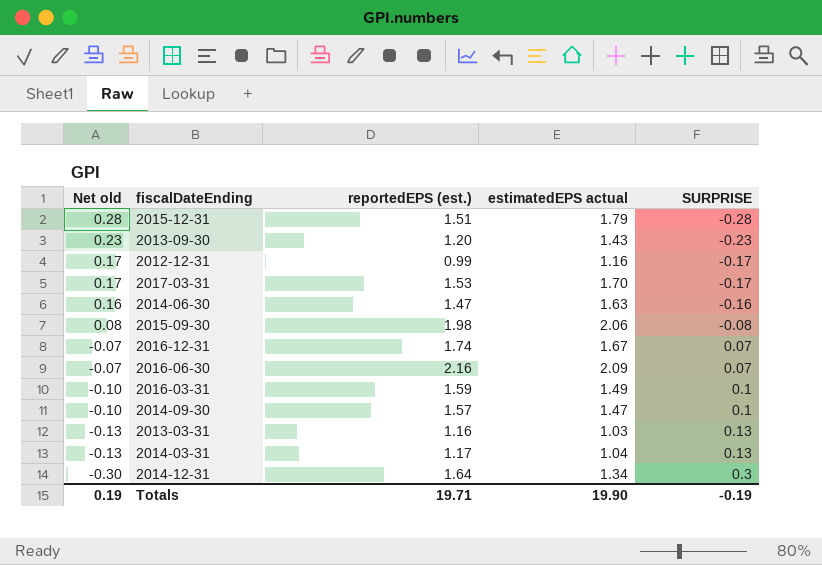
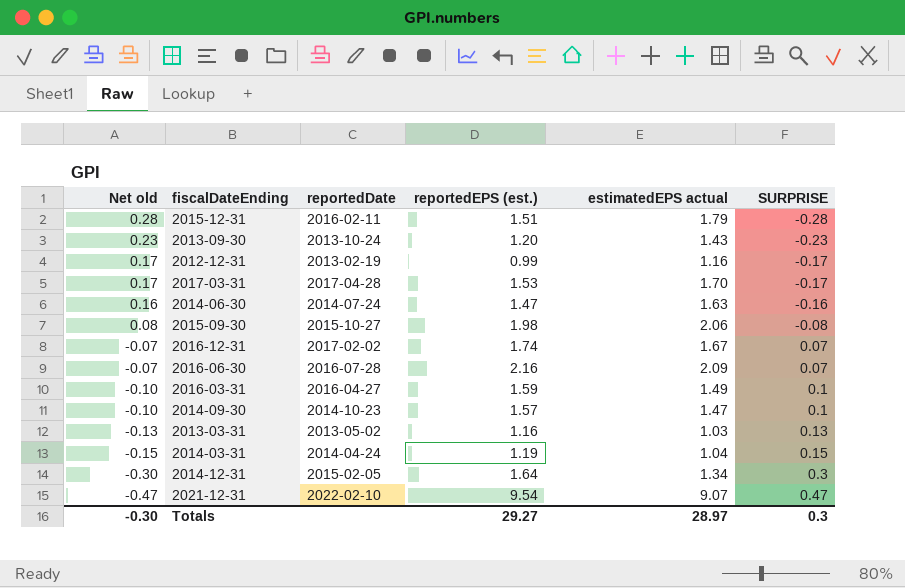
column reportedDate | position: none -> 3
2014-03-31 | Net old: -0.13 -> -0.15
2014-03-31 | reportedEPS (est.): 1.17 -> 1.19
2014-03-31 | SURPRISE: 0.13 -> 0.15
row 2021-12-31: none -> -0.47 | 2022-02-10 | 9.54 | 9.07 | 0.47
Totals | Net old: 0.19 -> -0.30
Totals | reportedEPS (est.): 19.71 -> 29.27
Totals | estimatedEPS actual: 19.90 -> 28.97
Totals | SURPRISE: -0.19 -> 0.3

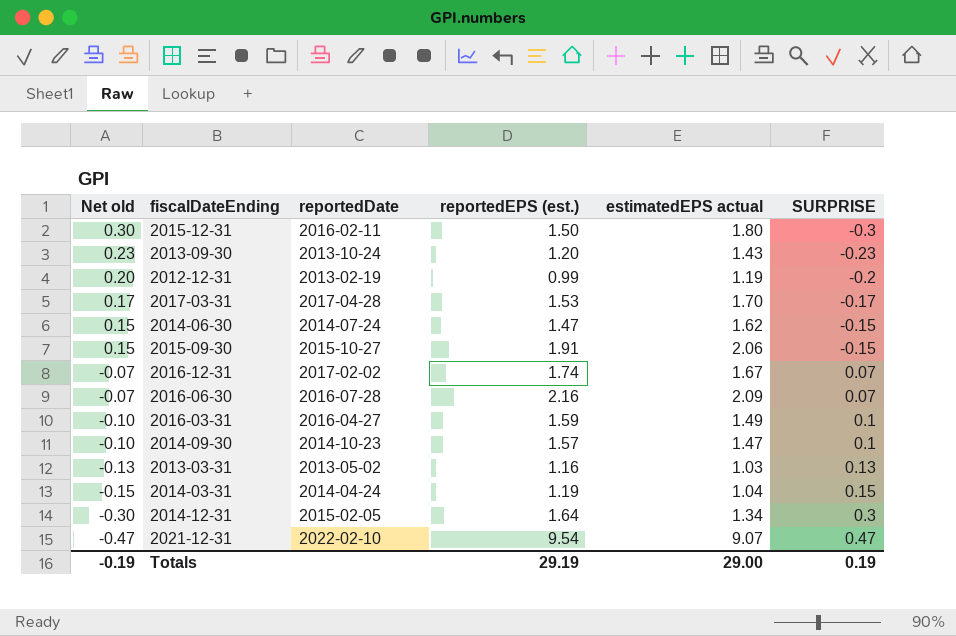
2015-12-31 | Net old: 0.28 -> 0.30
2015-12-31 | reportedEPS (est.): 1.51 -> 1.50
2015-12-31 | estimatedEPS actual: 1.79 -> 1.80
2015-12-31 | SURPRISE: -0.28 -> -0.3
2012-12-31 | Net old: 0.17 -> 0.20
2012-12-31 | estimatedEPS actual: 1.16 -> 1.19
2012-12-31 | SURPRISE: -0.17 -> -0.2
2014-06-30 | Net old: 0.16 -> 0.15
2014-06-30 | estimatedEPS actual: 1.63 -> 1.62
2014-06-30 | SURPRISE: -0.16 -> -0.15
2015-09-30 | Net old: 0.08 -> 0.15
2015-09-30 | reportedEPS (est.): 1.98 -> 1.91
2015-09-30 | SURPRISE: -0.08 -> -0.15
Totals | Net old: -0.30 -> -0.19
Totals | reportedEPS (est.): 29.27 -> 29.19
Totals | estimatedEPS actual: 28.97 -> 29.00
Totals | SURPRISE: 0.3 -> 0.19

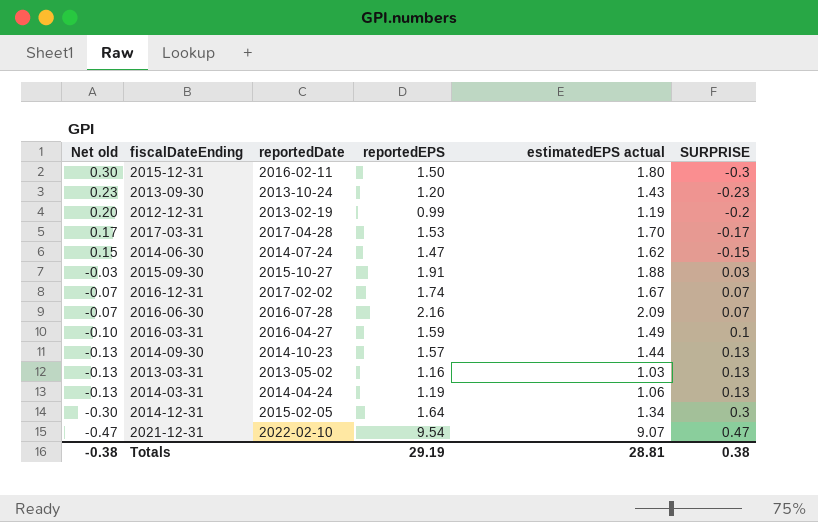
column name: reportedEPS (est.) -> reportedEPS
2015-09-30 | Net old: 0.15 -> -0.03
2015-09-30 | estimatedEPS actual: 2.06 -> 1.88
2015-09-30 | SURPRISE: -0.15 -> 0.03
2014-09-30 | Net old: -0.10 -> -0.13
2014-09-30 | estimatedEPS actual: 1.47 -> 1.44
2014-09-30 | SURPRISE: 0.1 -> 0.13
2014-03-31 | Net old: -0.15 -> -0.13
2014-03-31 | estimatedEPS actual: 1.04 -> 1.06
2014-03-31 | SURPRISE: 0.15 -> 0.13
Totals | Net old: -0.19 -> -0.38
Totals | estimatedEPS actual: 29.00 -> 28.81
Totals | SURPRISE: 0.19 -> 0.38

